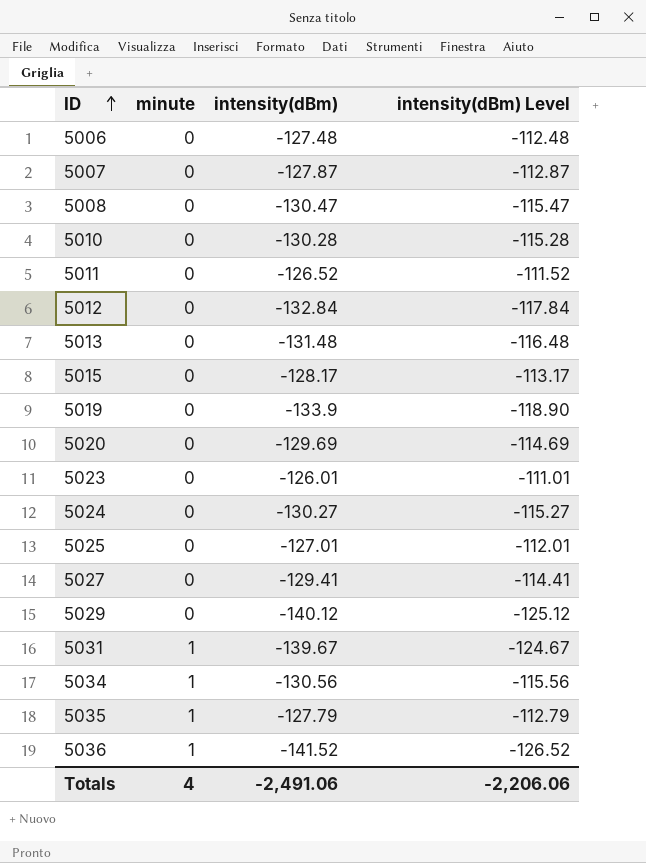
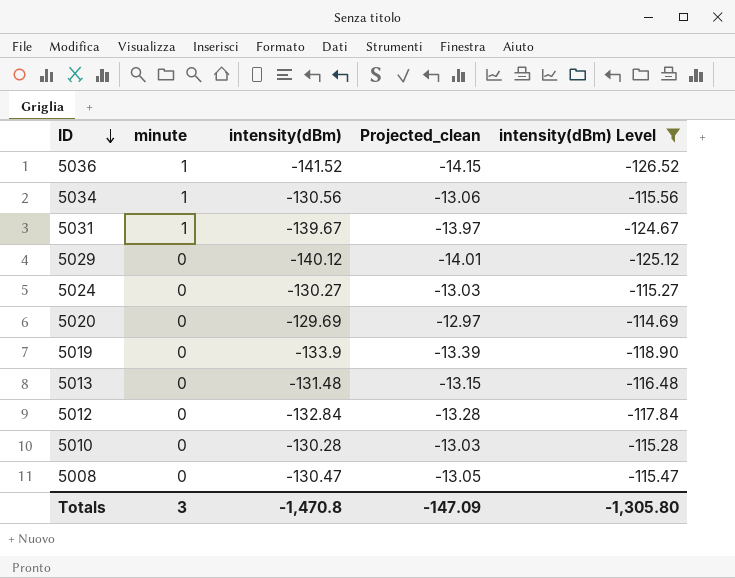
filter: none -> intensity(dBm) Level <= -114.69
row order: ID ascending -> ID descending
column Projected_clean | formula: none -> [intensity(dBm)] * 0.1
Totals | minute: 4 -> 3
Totals | intensity(dBm): -2,491.06 -> -1,470.8
Totals | intensity(dBm) Level: -2,206.06 -> -1,305.80

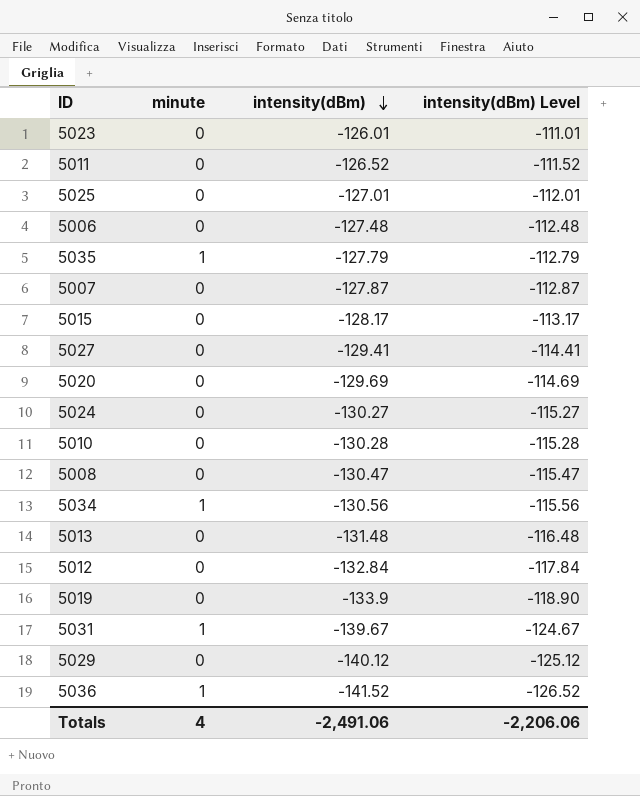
filter: intensity(dBm) Level <= -114.69 -> none
row order: ID descending -> intensity(dBm) descending
column Projected_clean | formula: [intensity(dBm)] * 0.1 -> none
Totals | minute: 3 -> 4
Totals | intensity(dBm): -1,470.8 -> -2,491.06
Totals | intensity(dBm) Level: -1,305.80 -> -2,206.06

